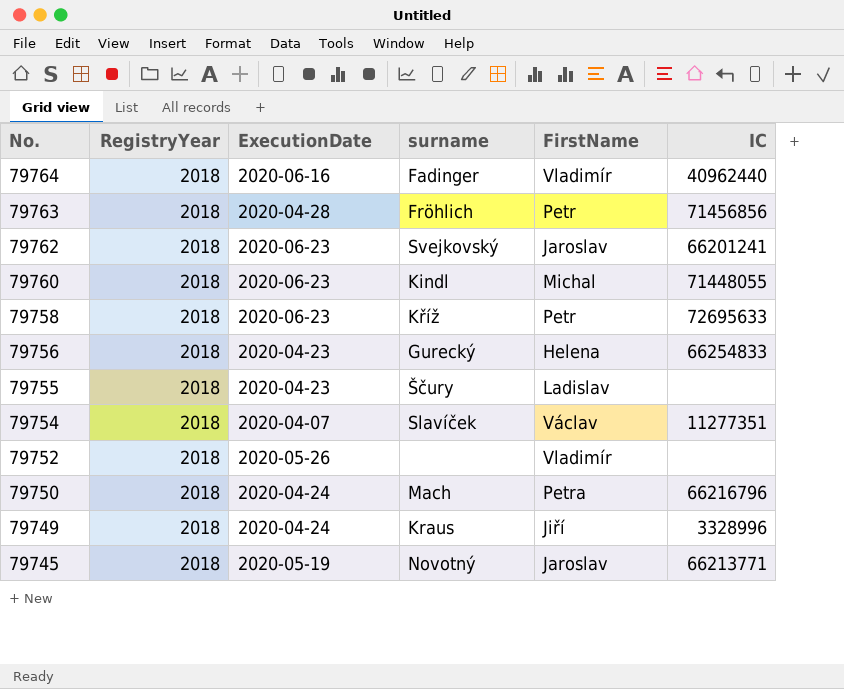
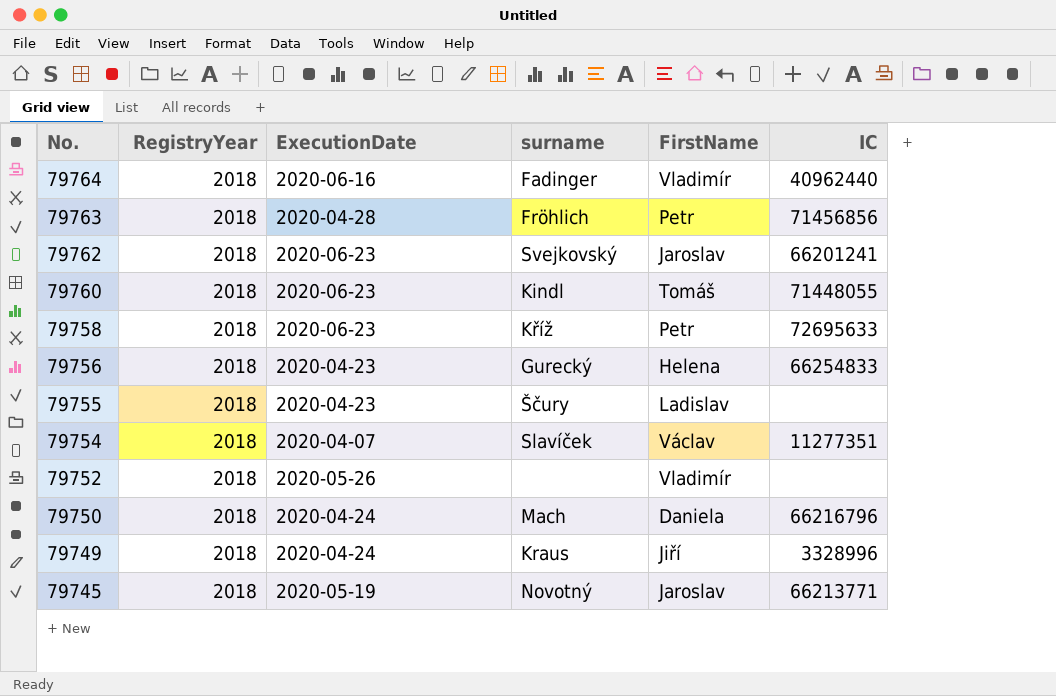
79760 | FirstName: Michal -> Tomáš
79750 | FirstName: Petra -> Daniela

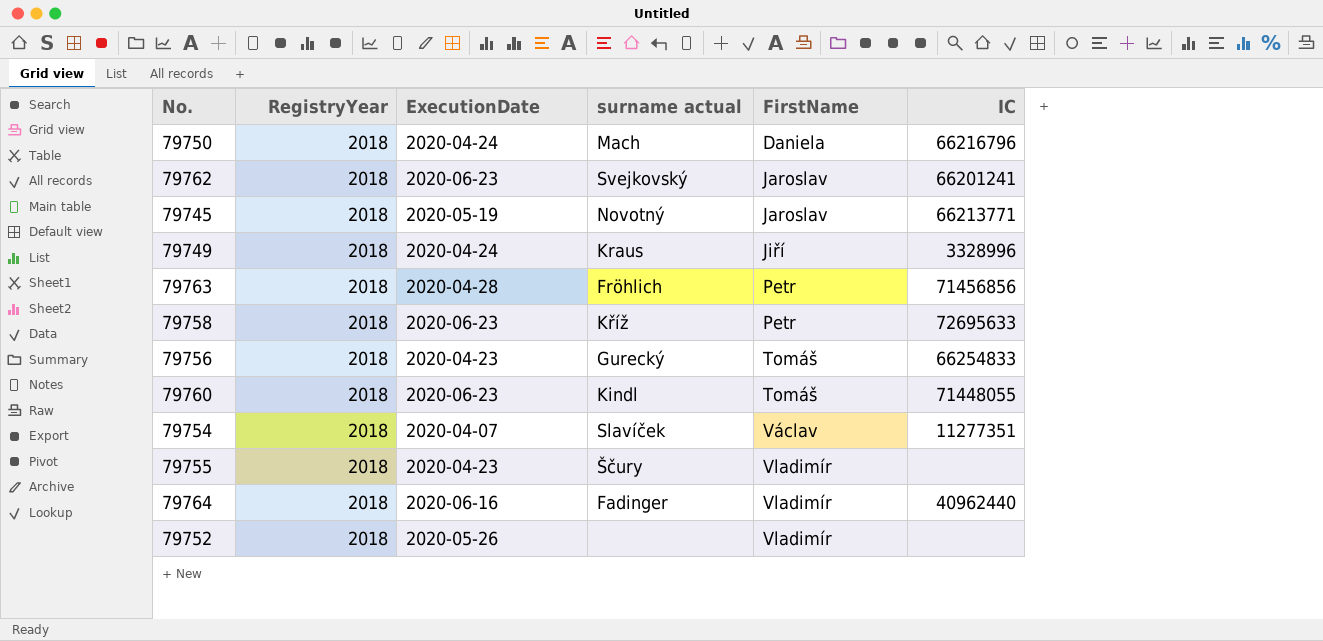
row order: No. descending -> FirstName ascending
column name: surname -> surname actual
79756 | FirstName: Helena -> Tomáš
79755 | FirstName: Ladislav -> Vladimír

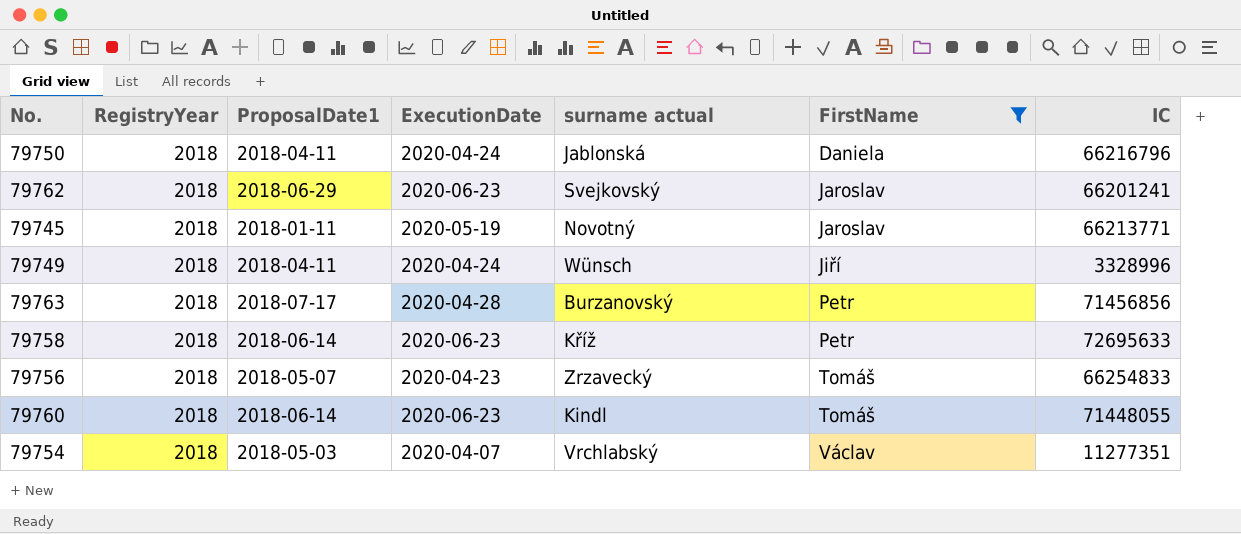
filter: none -> FirstName != Vladimír
column ProposalDate1 | position: none -> 3
79750 | surname actual: Mach -> Jablonská
79749 | surname actual: Kraus -> Wünsch
79763 | surname actual: Fröhlich -> Burzanovský
79756 | surname actual: Gurecký -> Zrzavecký
79754 | surname actual: Slavíček -> Vrchlabský

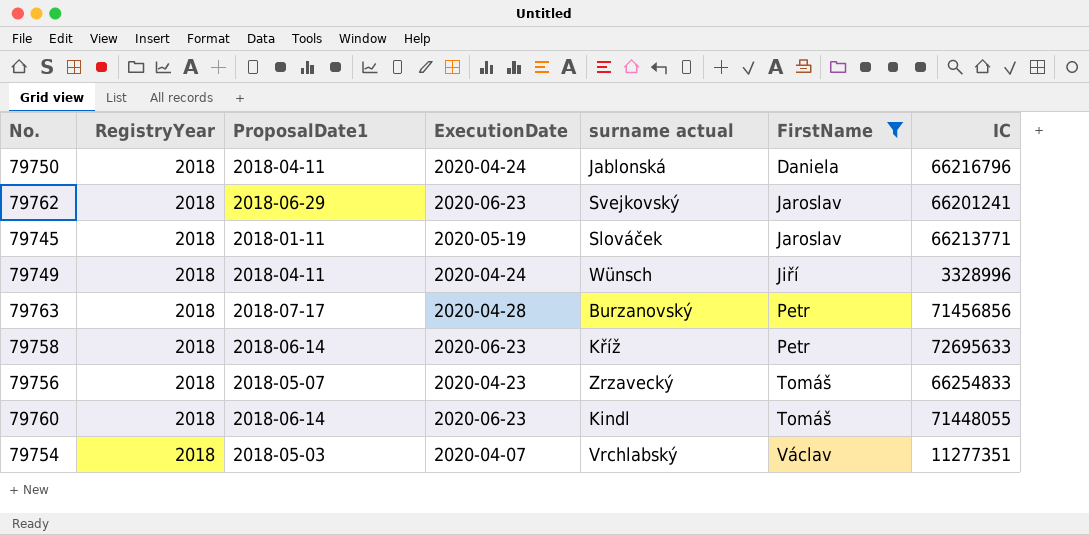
79745 | surname actual: Novotný -> Slováček

